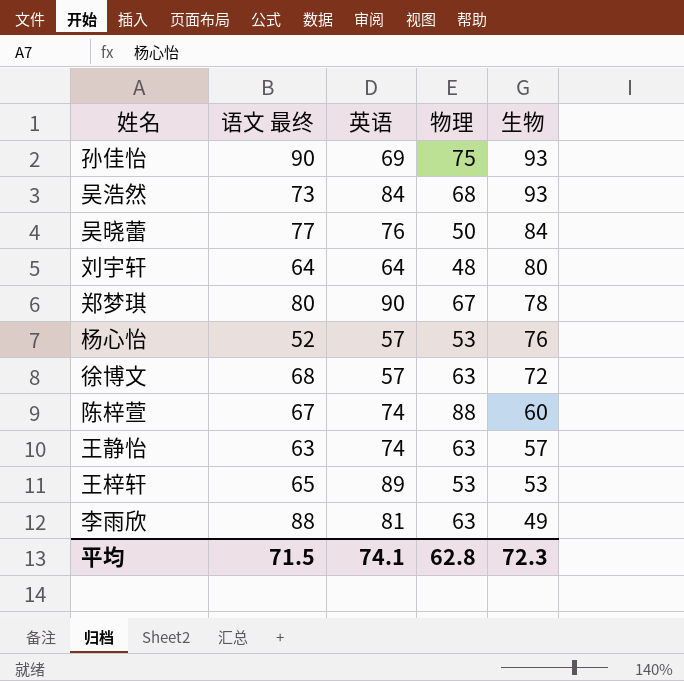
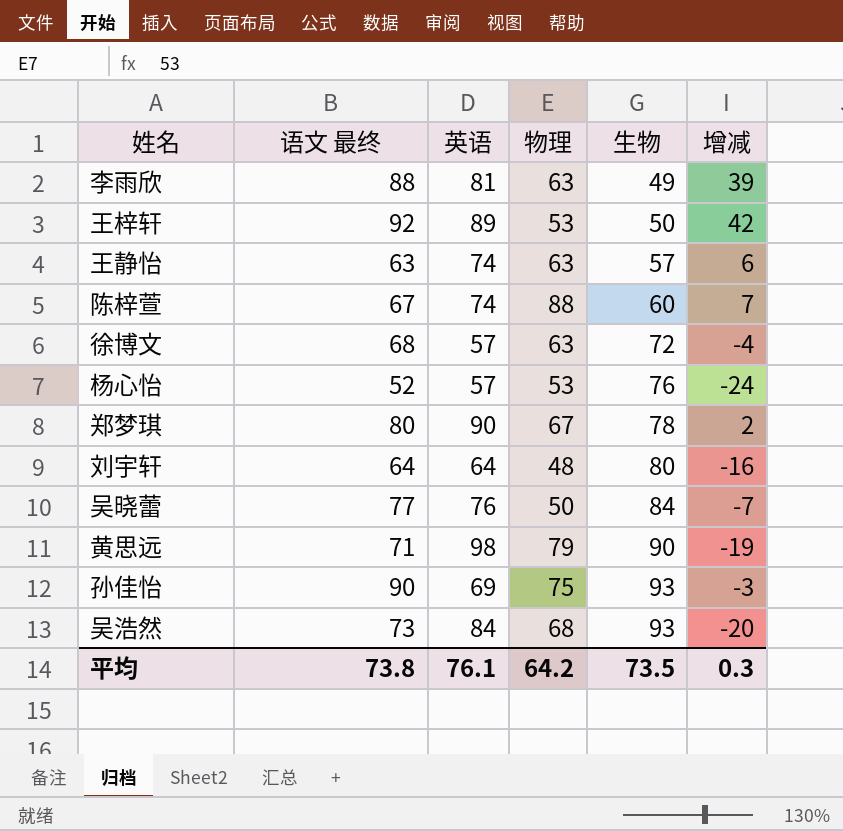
row order: 生物 descending -> 生物 ascending
column 增减 | formula: none -> [语文 最终] - [生物]
王梓轩 | 语文 最终: 65 -> 92
王梓轩 | 生物: 53 -> 50
row 黄思远: none -> 71 | 98 | 79 | 90 | -19
平均 | 语文 最终: 71.5 -> 73.8
平均 | 英语: 74.1 -> 76.1
平均 | 物理: 62.8 -> 64.2
平均 | 生物: 72.3 -> 73.5

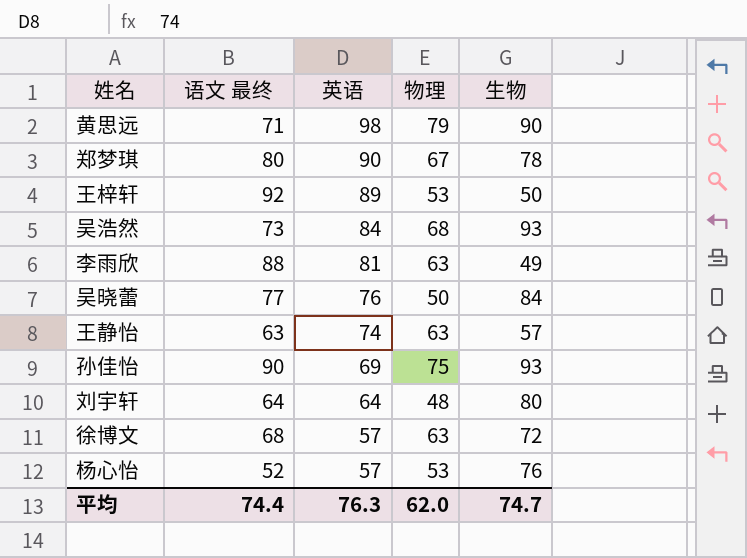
row order: 生物 ascending -> 英语 descending
column 增减 | formula: [语文 最终] - [生物] -> none
row 陈梓萱: 67 | 74 | 88 | 60 | 7 -> none
平均 | 语文 最终: 73.8 -> 74.4
平均 | 英语: 76.1 -> 76.3
平均 | 物理: 64.2 -> 62.0
平均 | 生物: 73.5 -> 74.7

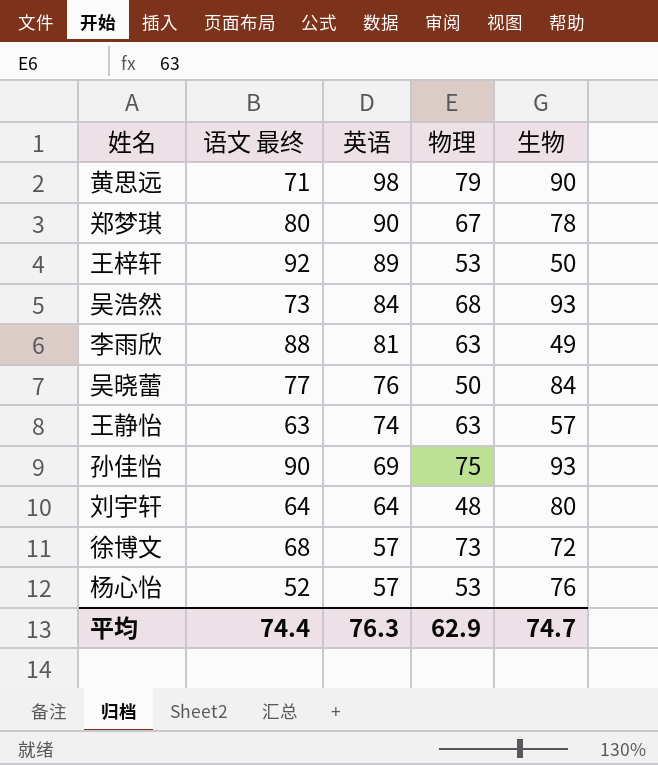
徐博文 | 物理: 63 -> 73
平均 | 物理: 62.0 -> 62.9

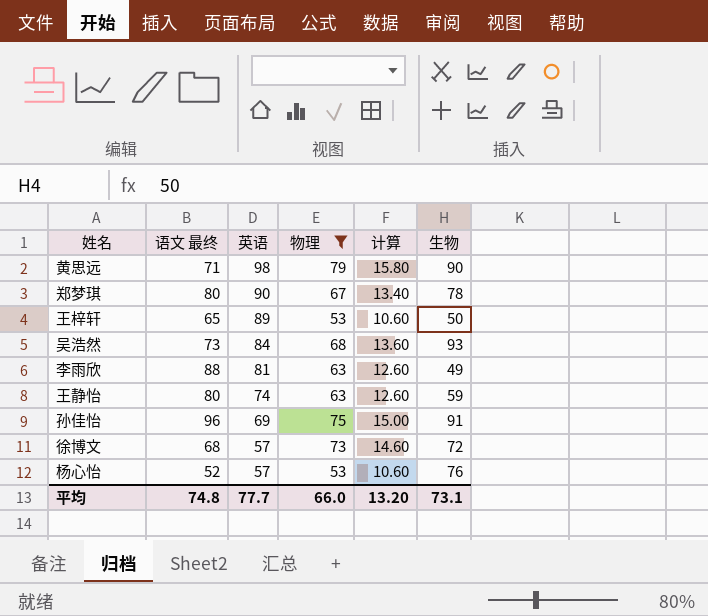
filter: none -> 物理 >= 53
column 计算 | formula: none -> [物理] * 0.2
王梓轩 | 语文 最终: 92 -> 65
王静怡 | 语文 最终: 63 -> 80
王静怡 | 生物: 57 -> 59
孙佳怡 | 语文 最终: 90 -> 96
孙佳怡 | 生物: 93 -> 91
平均 | 语文 最终: 74.4 -> 74.8
平均 | 英语: 76.3 -> 77.7
平均 | 物理: 62.9 -> 66.0
平均 | 生物: 74.7 -> 73.1

